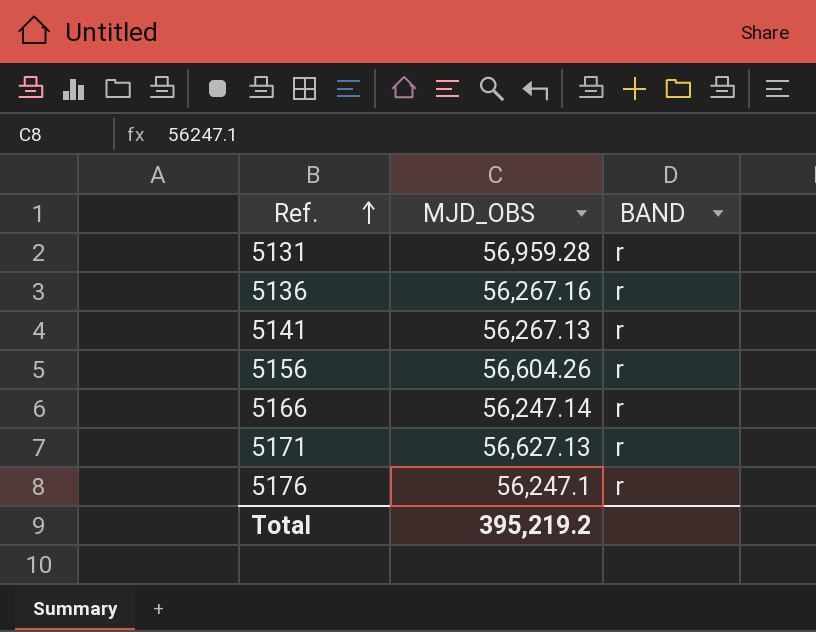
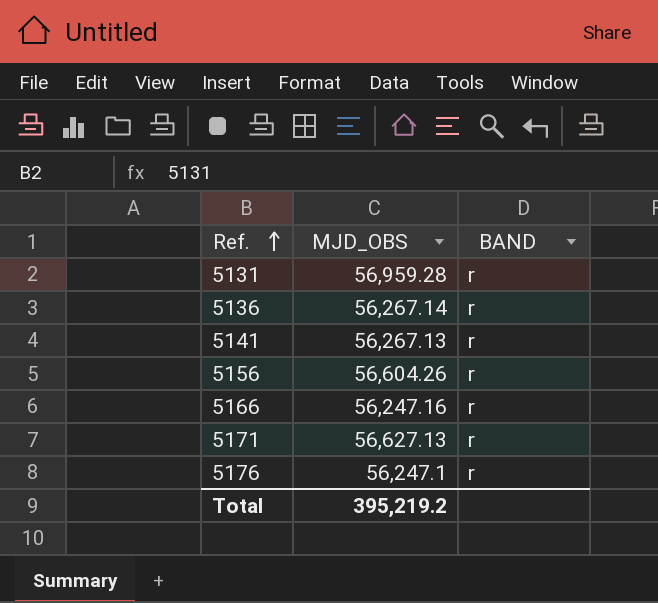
5136 | MJD_OBS: 56,267.16 -> 56,267.14
5166 | MJD_OBS: 56,247.14 -> 56,247.16

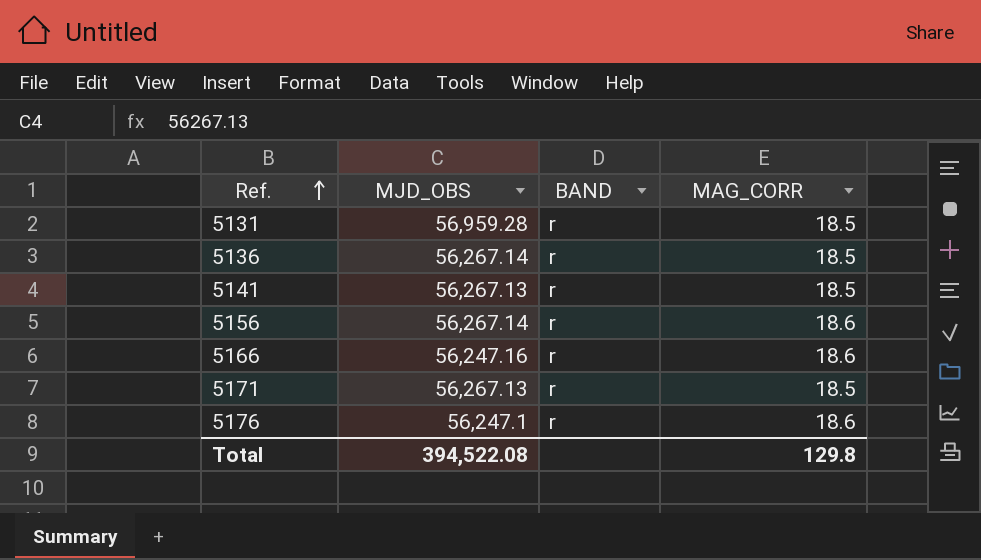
column MAG_CORR | position: none -> 4
5156 | MJD_OBS: 56,604.26 -> 56,267.14
5171 | MJD_OBS: 56,627.13 -> 56,267.13
Total | MJD_OBS: 395,219.2 -> 394,522.08

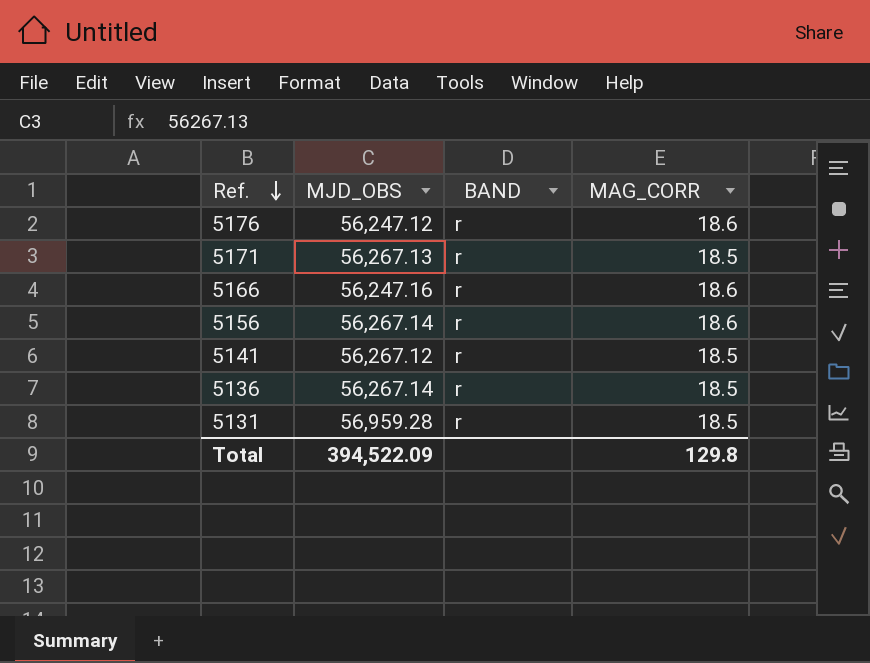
row order: Ref. ascending -> Ref. descending
5176 | MJD_OBS: 56,247.1 -> 56,247.12
5141 | MJD_OBS: 56,267.13 -> 56,267.12
Total | MJD_OBS: 394,522.08 -> 394,522.09

